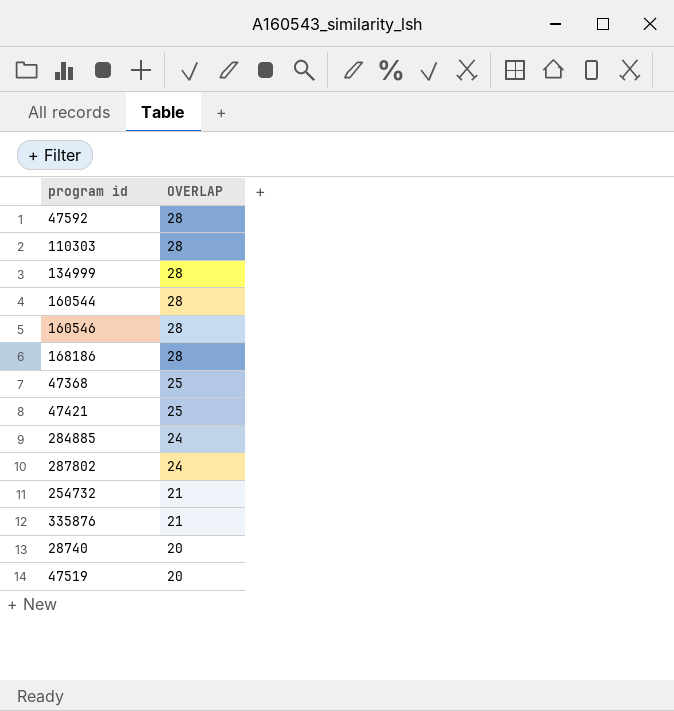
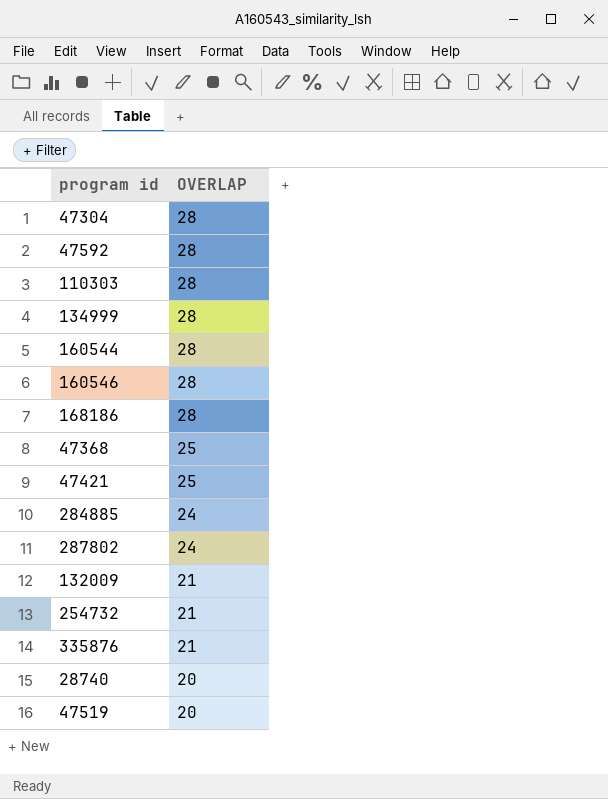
row 47304: none -> 28
row 132009: none -> 21

